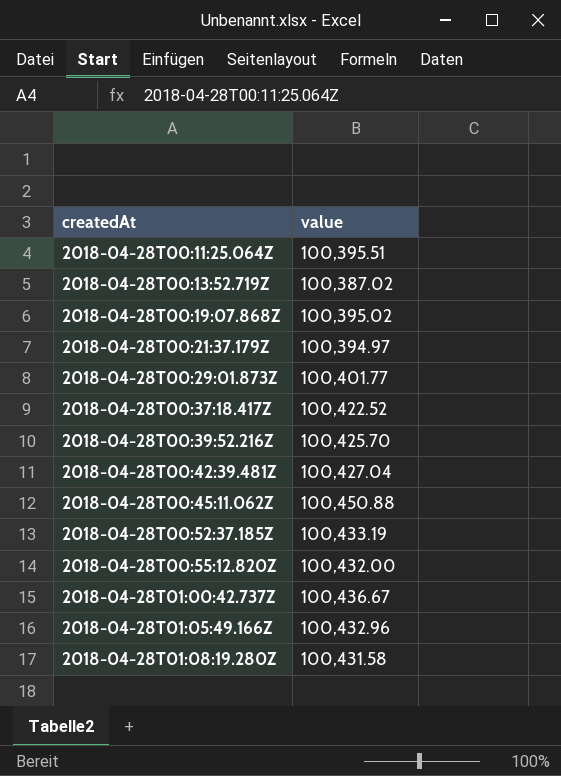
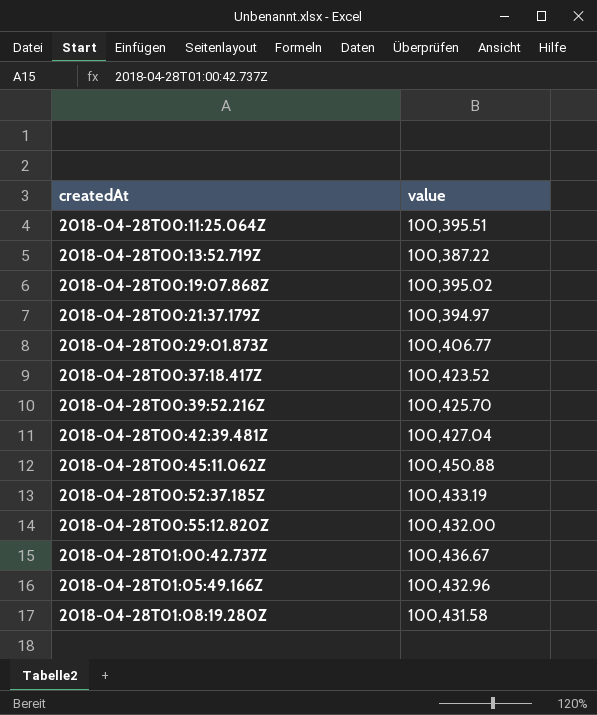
2018-04-28T00:13:52.719Z | value: 100,387.02 -> 100,387.22
2018-04-28T00:29:01.873Z | value: 100,401.77 -> 100,406.77
2018-04-28T00:37:18.417Z | value: 100,422.52 -> 100,423.52

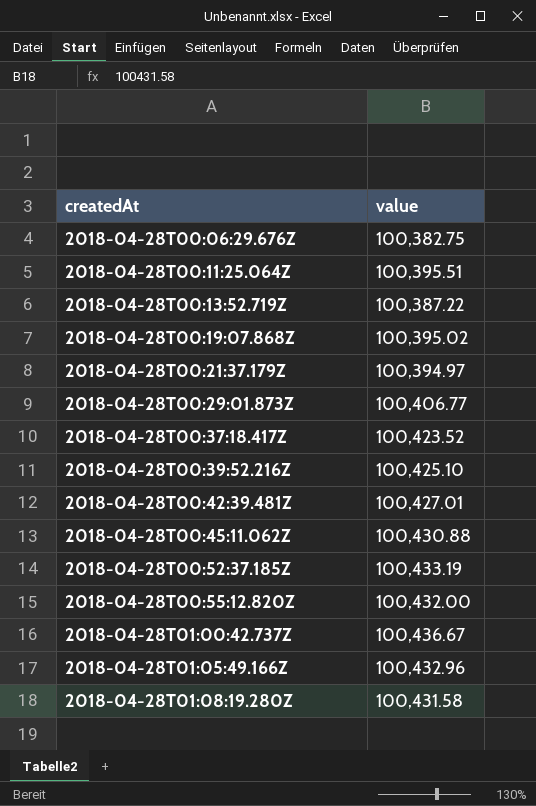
row 2018-04-28T00:06:29.676Z: none -> 100,382.75
2018-04-28T00:39:52.216Z | value: 100,425.70 -> 100,425.10
2018-04-28T00:42:39.481Z | value: 100,427.04 -> 100,427.01
2018-04-28T00:45:11.062Z | value: 100,450.88 -> 100,430.88

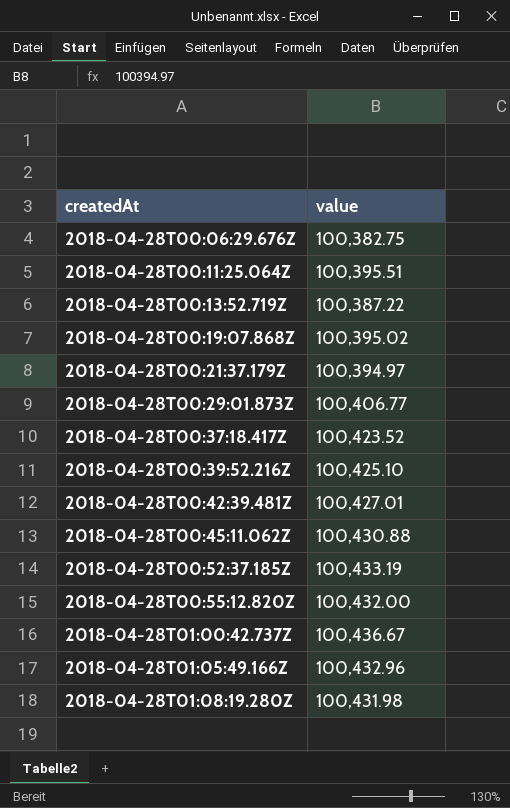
2018-04-28T01:08:19.280Z | value: 100,431.58 -> 100,431.98

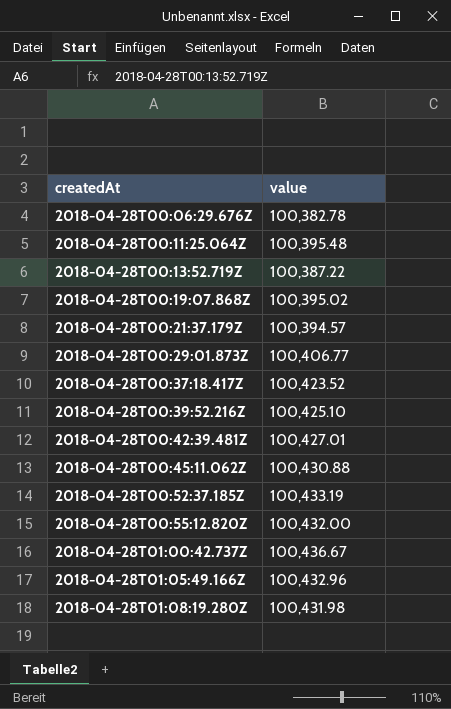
2018-04-28T00:06:29.676Z | value: 100,382.75 -> 100,382.78
2018-04-28T00:11:25.064Z | value: 100,395.51 -> 100,395.48
2018-04-28T00:21:37.179Z | value: 100,394.97 -> 100,394.57

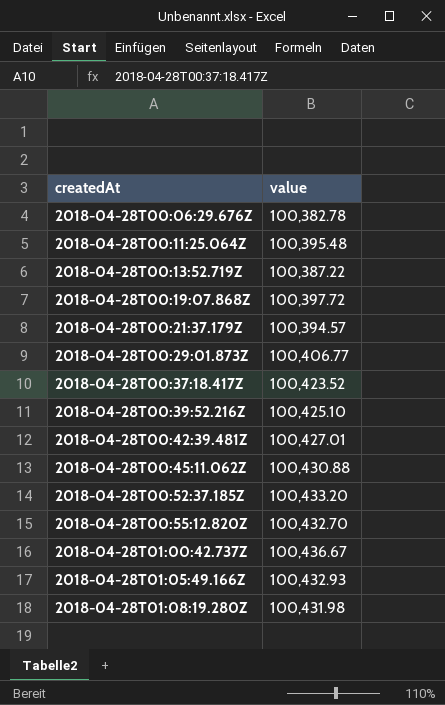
2018-04-28T00:19:07.868Z | value: 100,395.02 -> 100,397.72
2018-04-28T00:52:37.185Z | value: 100,433.19 -> 100,433.20
2018-04-28T00:55:12.820Z | value: 100,432.00 -> 100,432.70
2018-04-28T01:05:49.166Z | value: 100,432.96 -> 100,432.93

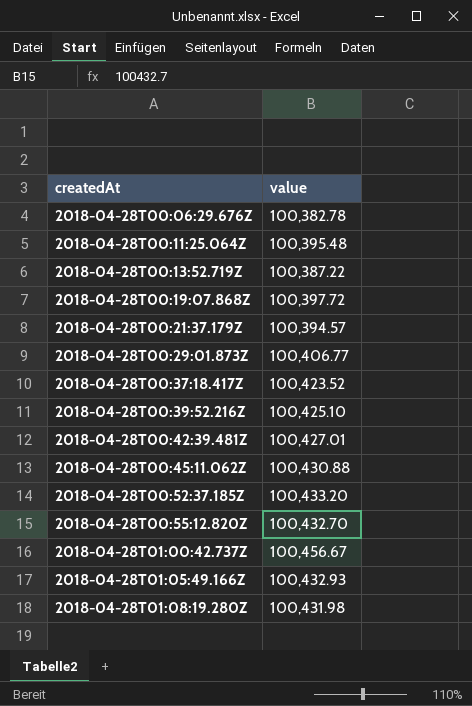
2018-04-28T01:00:42.737Z | value: 100,436.67 -> 100,456.67

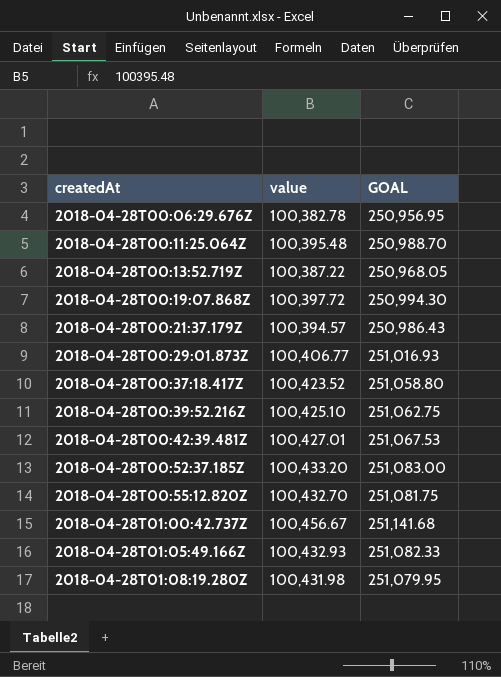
column GOAL | formula: none -> [value] * 2.5
row 2018-04-28T00:45:11.062Z: 100,430.88 -> none

